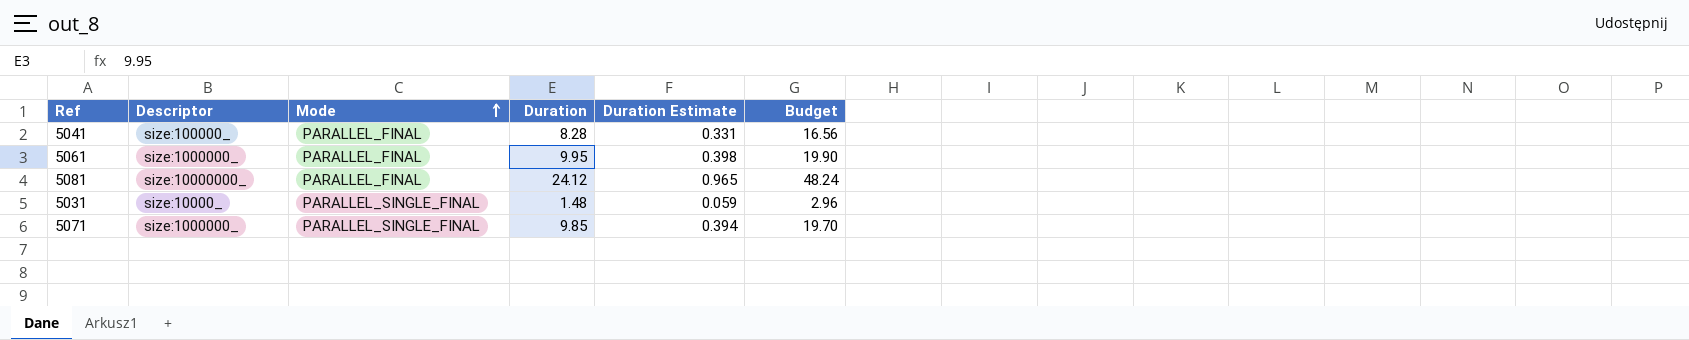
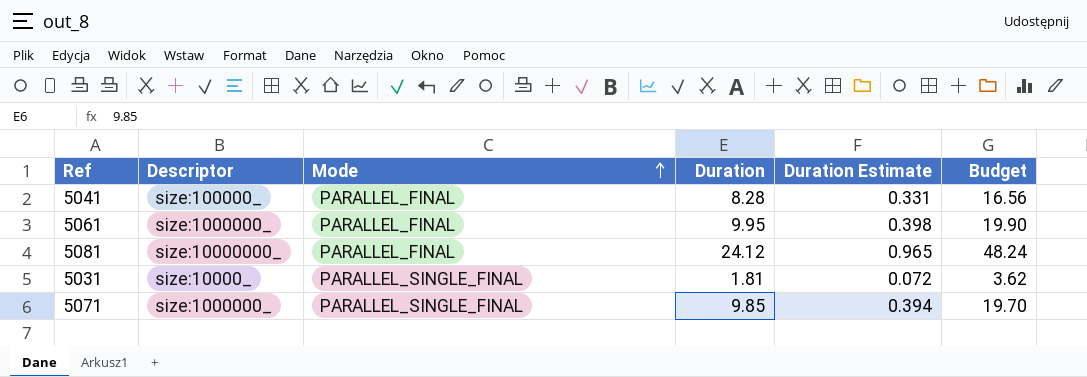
5031 | Duration: 1.48 -> 1.81
5031 | Duration Estimate: 0.059 -> 0.072
5031 | Budget: 2.96 -> 3.62

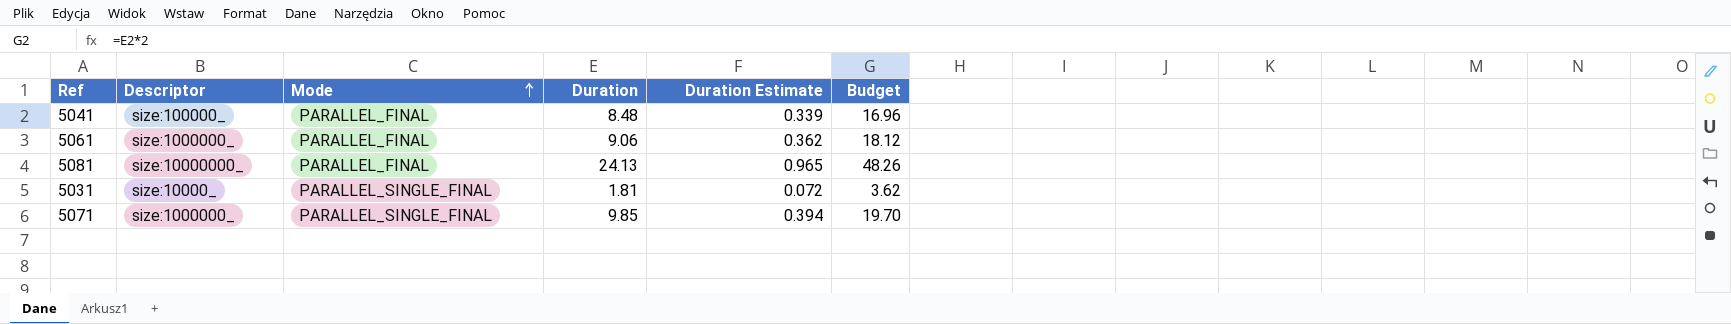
5041 | Duration: 8.28 -> 8.48
5041 | Duration Estimate: 0.331 -> 0.339
5041 | Budget: 16.56 -> 16.96
5061 | Duration: 9.95 -> 9.06
5061 | Duration Estimate: 0.398 -> 0.362
5061 | Budget: 19.90 -> 18.12
5081 | Duration: 24.12 -> 24.13
5081 | Budget: 48.24 -> 48.26

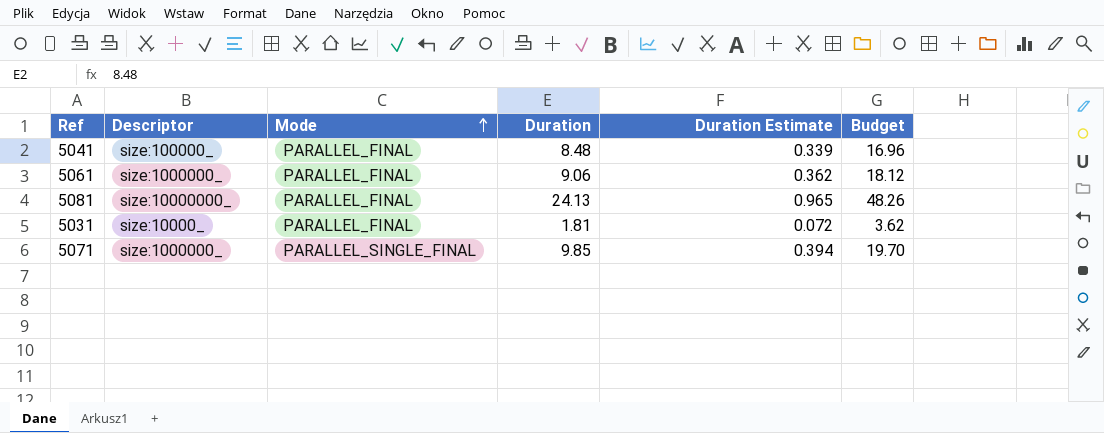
5031 | Mode: PARALLEL_SINGLE_FINAL -> PARALLEL_FINAL

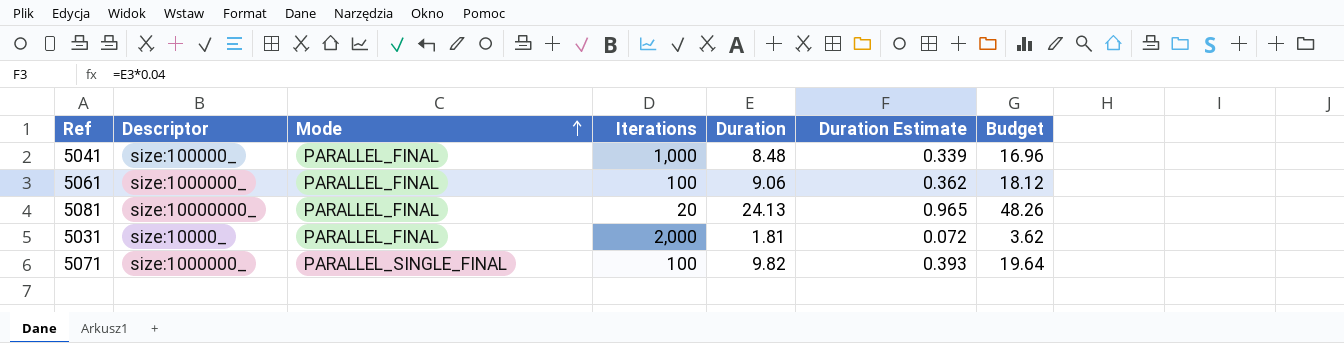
column Iterations | position: none -> 4
5071 | Duration: 9.85 -> 9.82
5071 | Duration Estimate: 0.394 -> 0.393
5071 | Budget: 19.70 -> 19.64

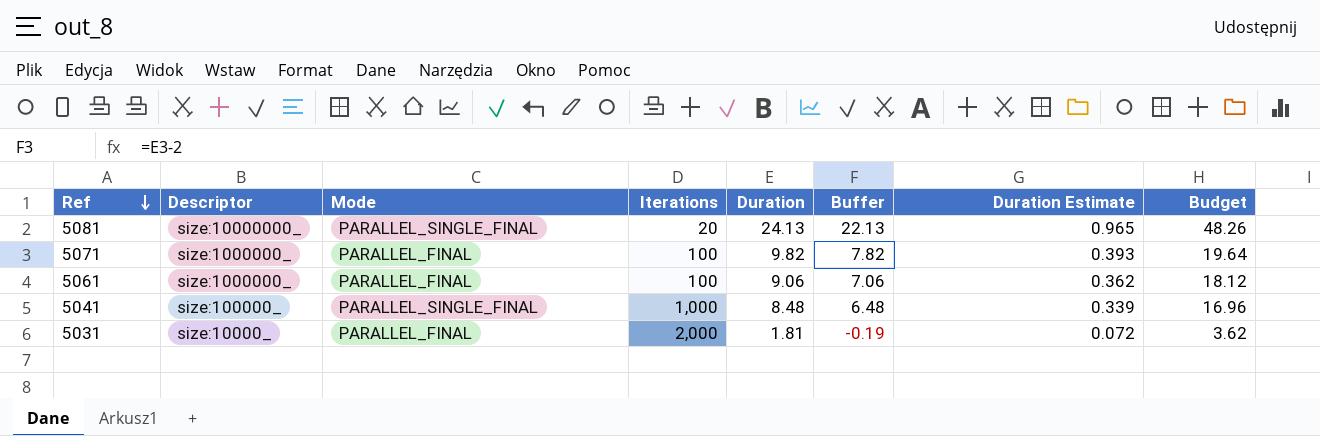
row order: Mode ascending -> Ref descending
column Buffer | formula: none -> [Duration] - 2
5081 | Mode: PARALLEL_FINAL -> PARALLEL_SINGLE_FINAL
5071 | Mode: PARALLEL_SINGLE_FINAL -> PARALLEL_FINAL
5041 | Mode: PARALLEL_FINAL -> PARALLEL_SINGLE_FINAL

